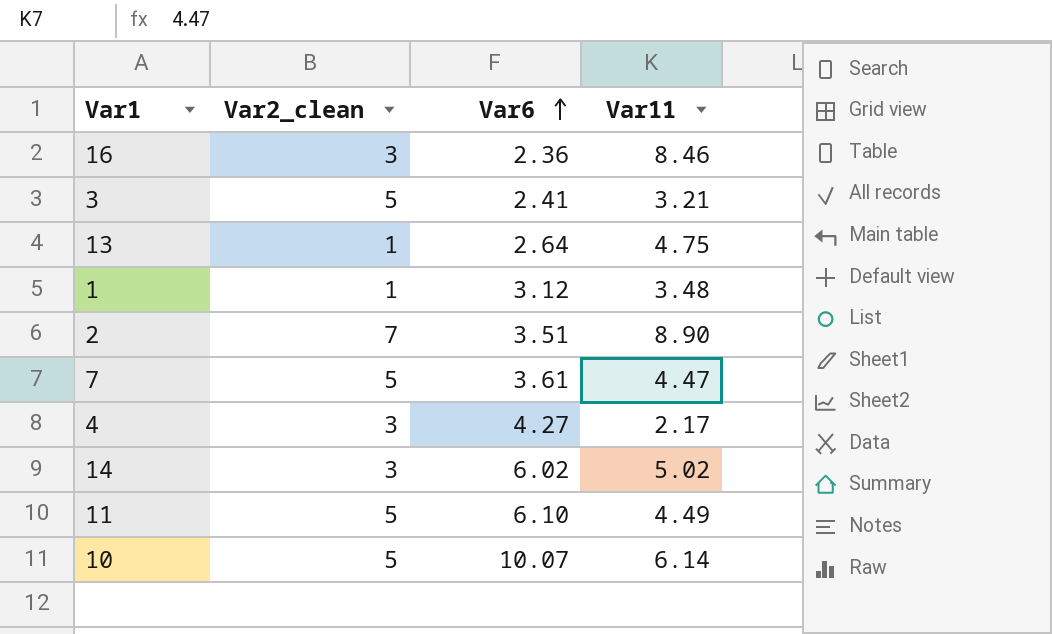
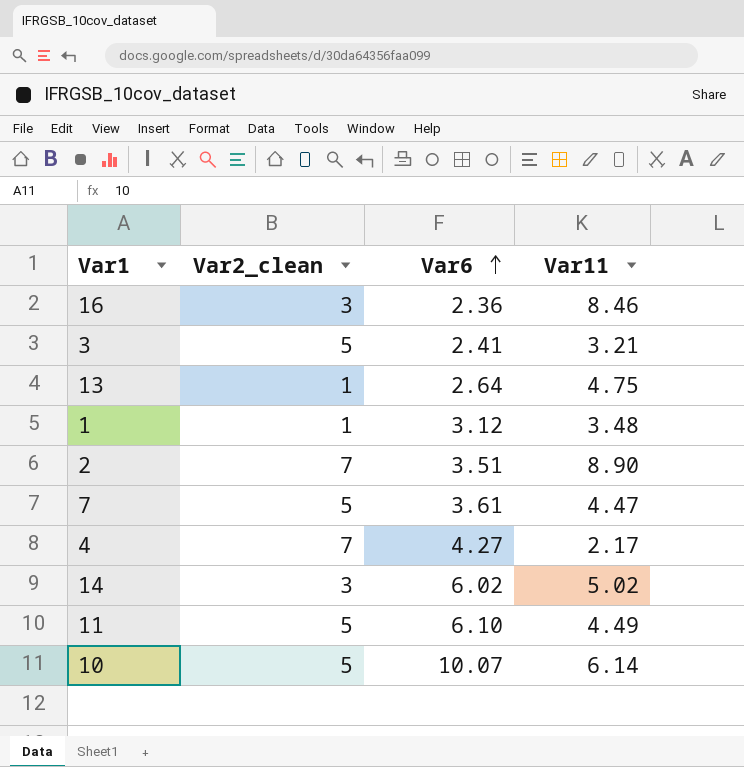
4 | Var2_clean: 3 -> 7

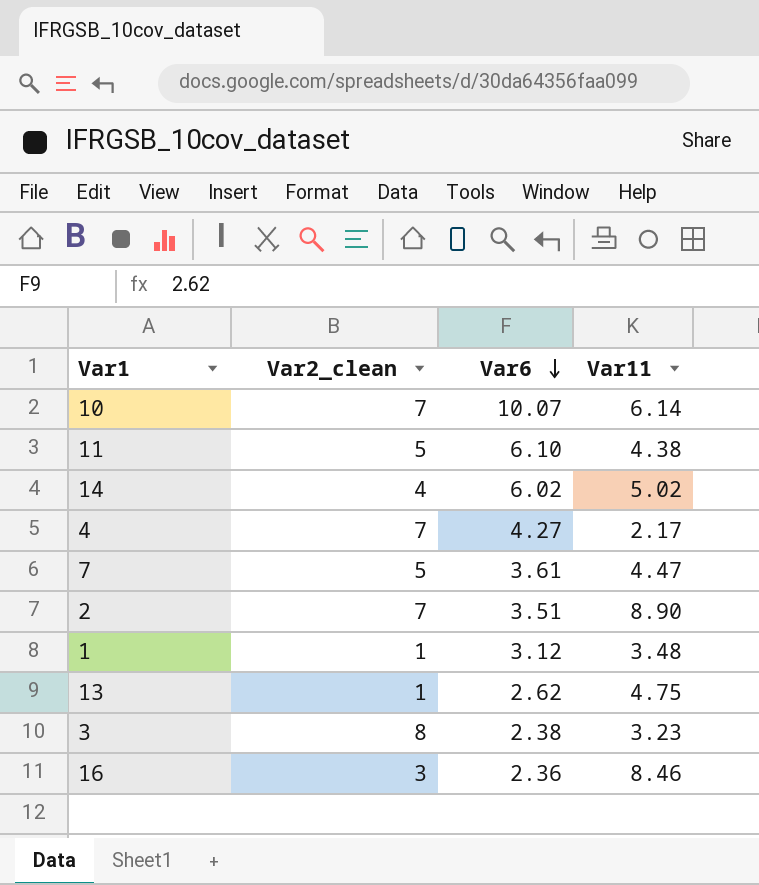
row order: Var6 ascending -> Var6 descending
10 | Var2_clean: 5 -> 7
11 | Var11: 4.49 -> 4.38
14 | Var2_clean: 3 -> 4
13 | Var6: 2.64 -> 2.62
3 | Var2_clean: 5 -> 8
3 | Var6: 2.41 -> 2.38
3 | Var11: 3.21 -> 3.23

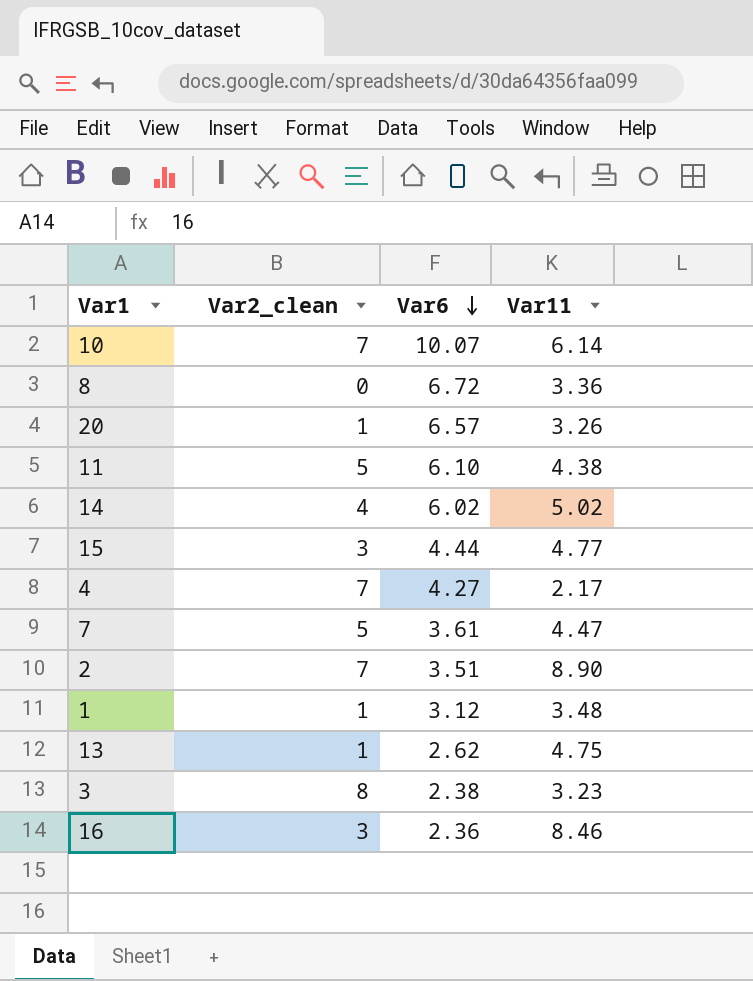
row 8: none -> 0 | 6.72 | 3.36
row 20: none -> 1 | 6.57 | 3.26
row 15: none -> 3 | 4.44 | 4.77

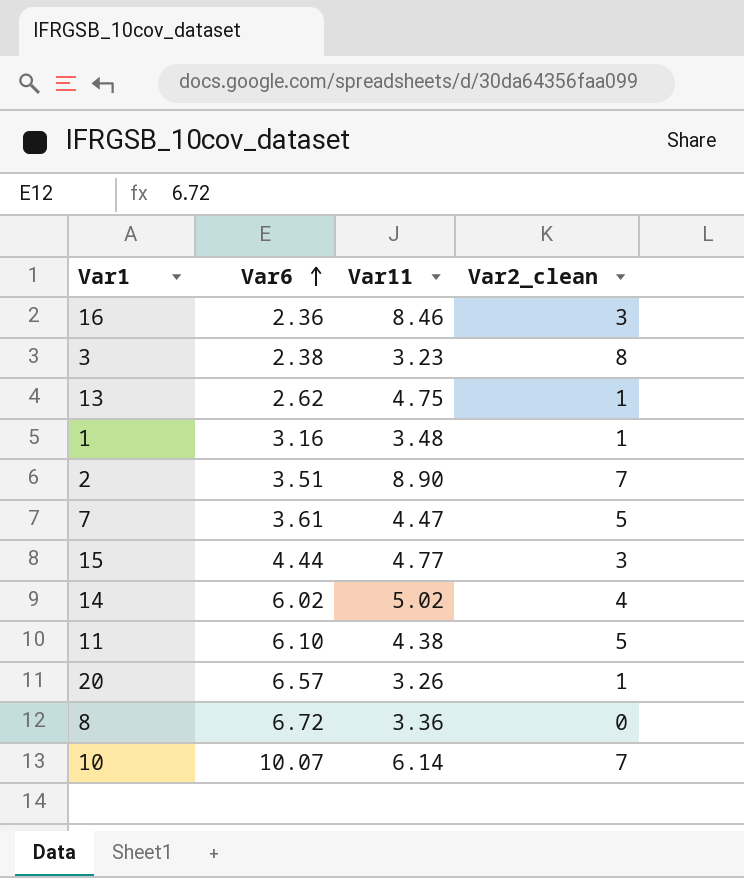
row order: Var6 descending -> Var6 ascending
column Var2_clean | position: 2 -> 4
row 4: 7 | 4.27 | 2.17 -> none
1 | Var6: 3.12 -> 3.16

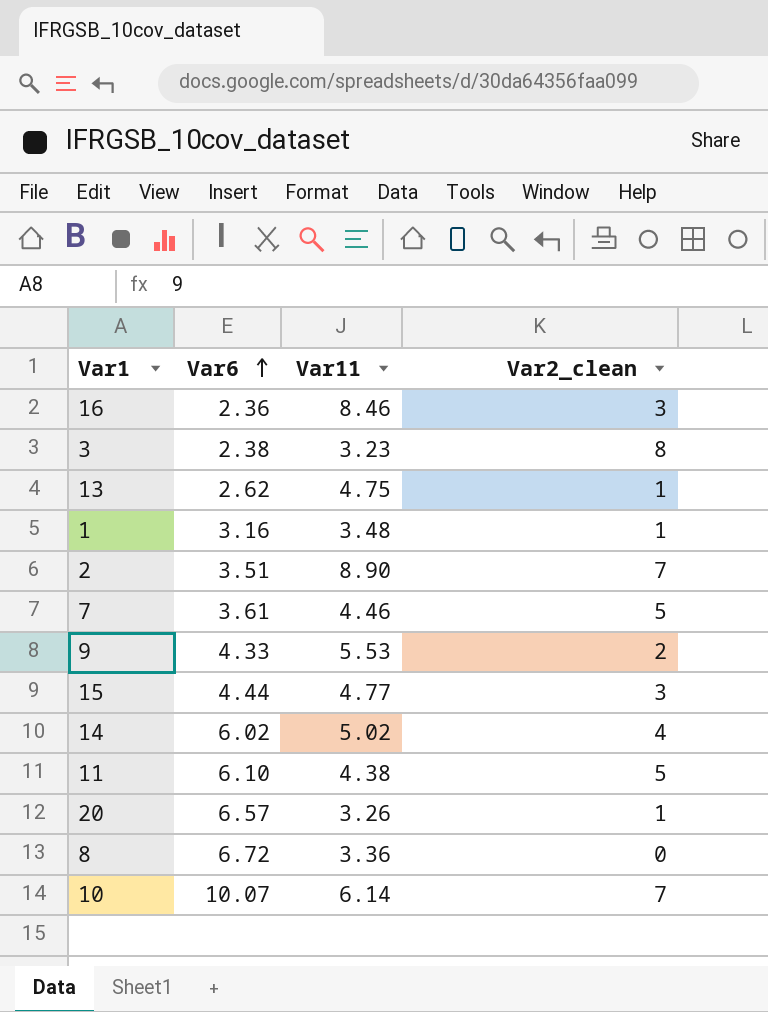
7 | Var11: 4.47 -> 4.46
row 9: none -> 4.33 | 5.53 | 2

